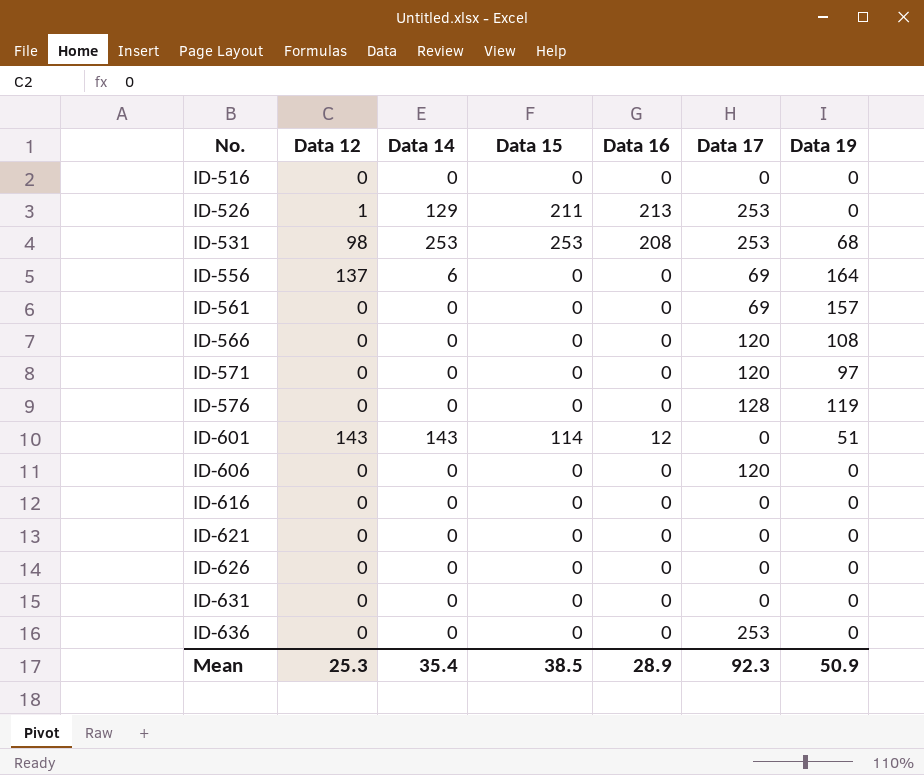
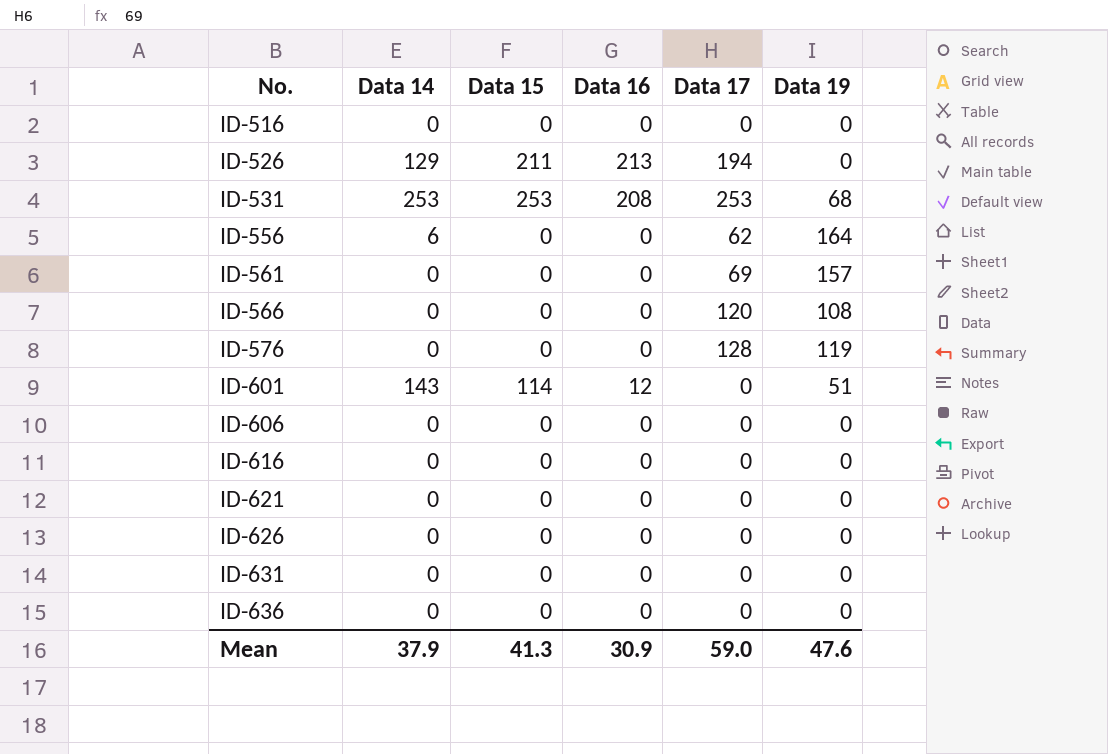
column Data 12 | position: 2 -> none
row ID-571: 0 | 0 | 0 | 0 | 120 | 97 -> none
ID-526 | Data 17: 253 -> 194
ID-556 | Data 17: 69 -> 62
ID-606 | Data 17: 120 -> 0
ID-636 | Data 17: 253 -> 0
Mean | Data 14: 35.4 -> 37.9
Mean | Data 15: 38.5 -> 41.3
Mean | Data 16: 28.9 -> 30.9
Mean | Data 17: 92.3 -> 59.0
Mean | Data 19: 50.9 -> 47.6

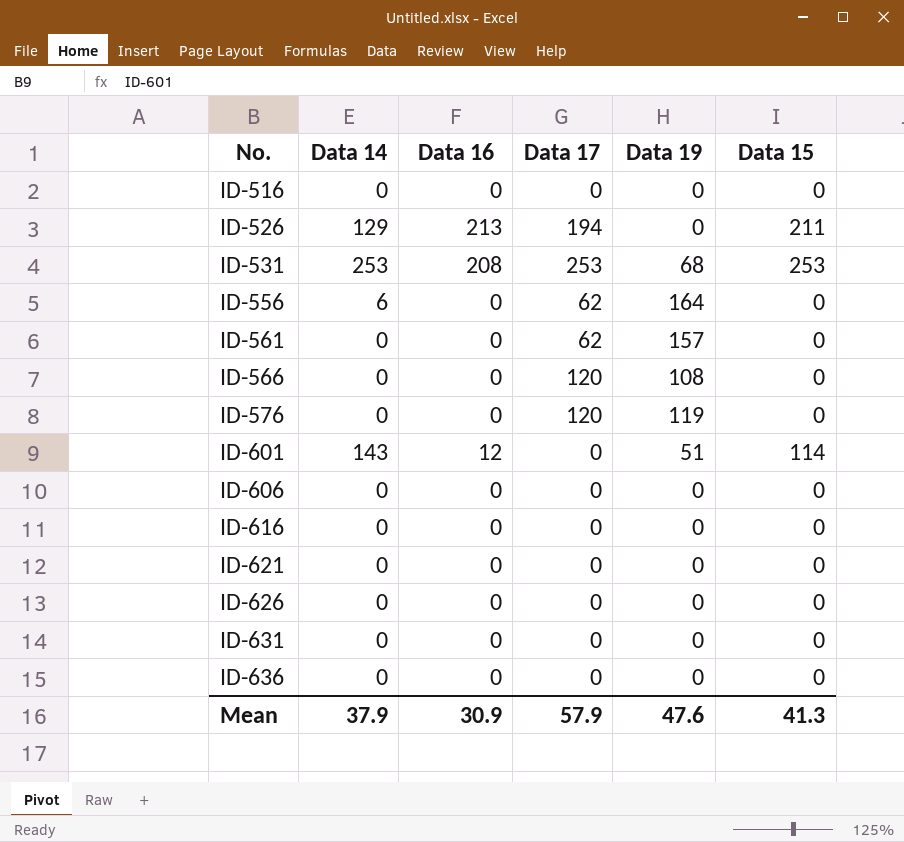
column Data 15 | position: 3 -> 6
ID-561 | Data 17: 69 -> 62
ID-576 | Data 17: 128 -> 120
Mean | Data 17: 59.0 -> 57.9

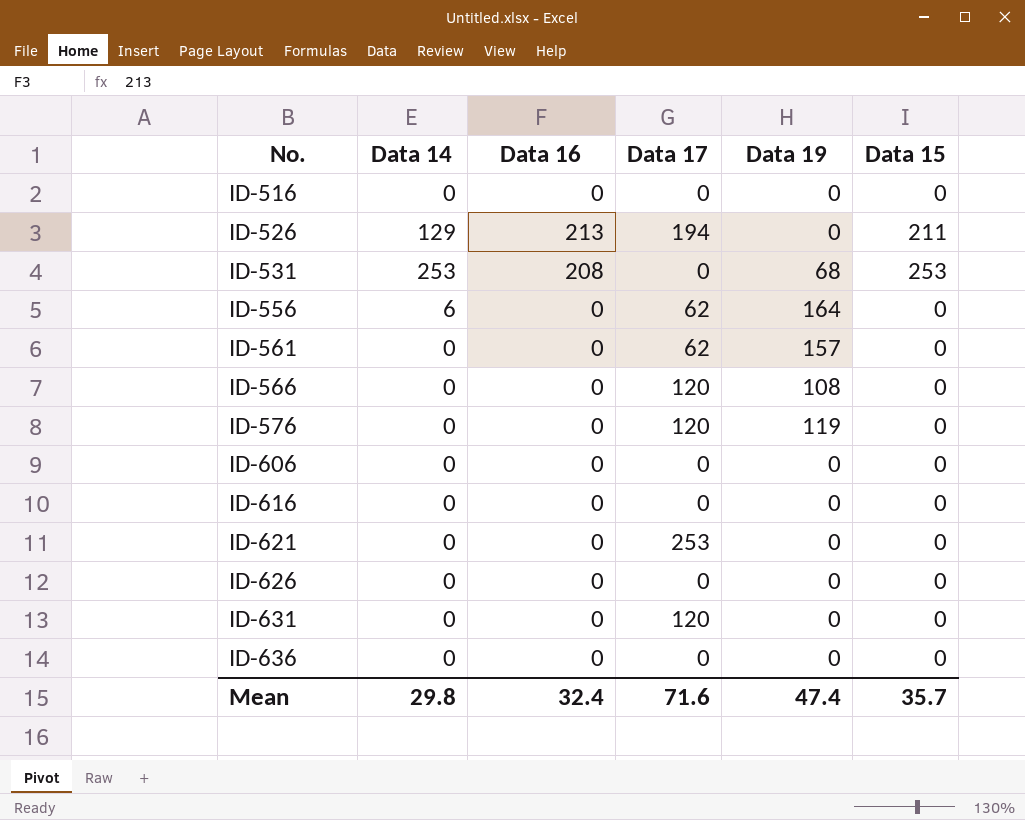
row ID-601: 143 | 12 | 0 | 51 | 114 -> none
ID-531 | Data 17: 253 -> 0
ID-621 | Data 17: 0 -> 253
ID-631 | Data 17: 0 -> 120
Mean | Data 14: 37.9 -> 29.8
Mean | Data 16: 30.9 -> 32.4
Mean | Data 17: 57.9 -> 71.6
Mean | Data 19: 47.6 -> 47.4
Mean | Data 15: 41.3 -> 35.7

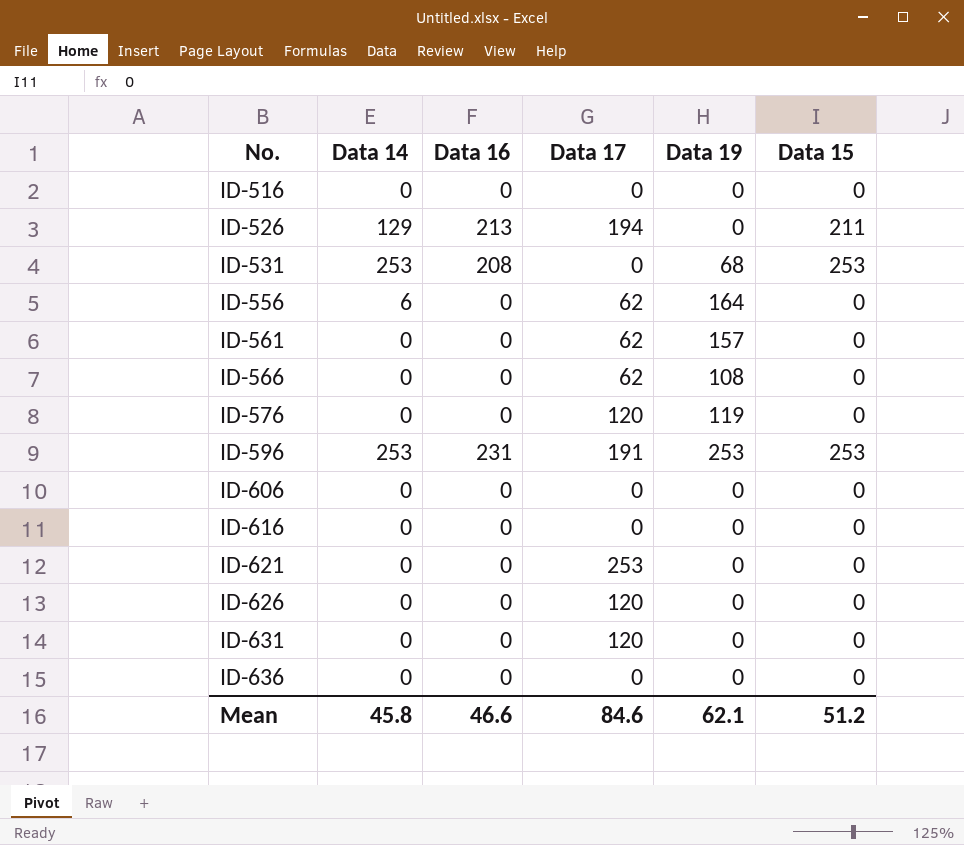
ID-566 | Data 17: 120 -> 62
row ID-596: none -> 253 | 231 | 191 | 253 | 253
ID-626 | Data 17: 0 -> 120
Mean | Data 14: 29.8 -> 45.8
Mean | Data 16: 32.4 -> 46.6
Mean | Data 17: 71.6 -> 84.6
Mean | Data 19: 47.4 -> 62.1
Mean | Data 15: 35.7 -> 51.2

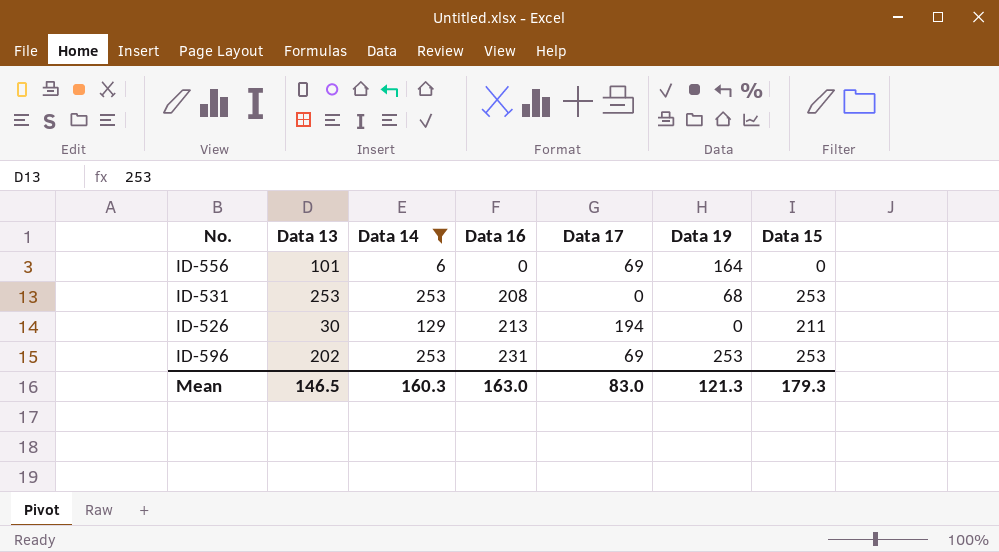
filter: none -> Data 14 != 0
row order: No. ascending -> Data 16 ascending
column Data 13 | position: none -> 2
ID-556 | Data 17: 62 -> 69
ID-596 | Data 17: 191 -> 69
Mean | Data 14: 45.8 -> 160.3
Mean | Data 16: 46.6 -> 163.0
Mean | Data 17: 84.6 -> 83.0
Mean | Data 19: 62.1 -> 121.3
Mean | Data 15: 51.2 -> 179.3

